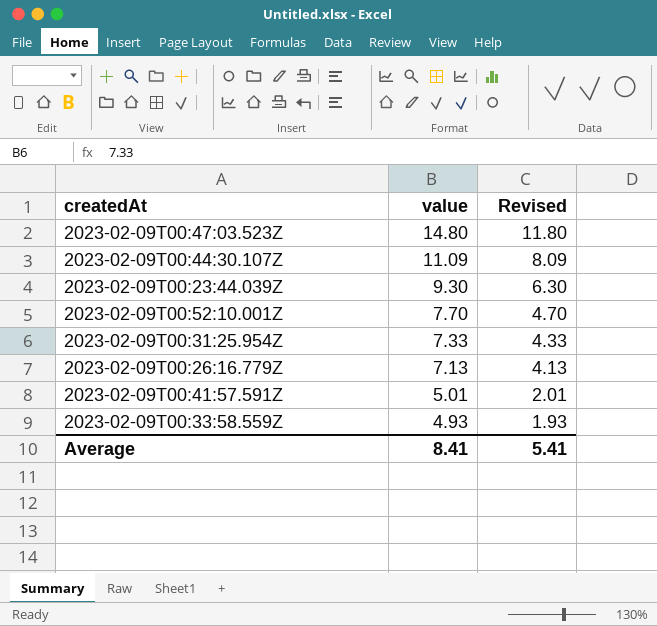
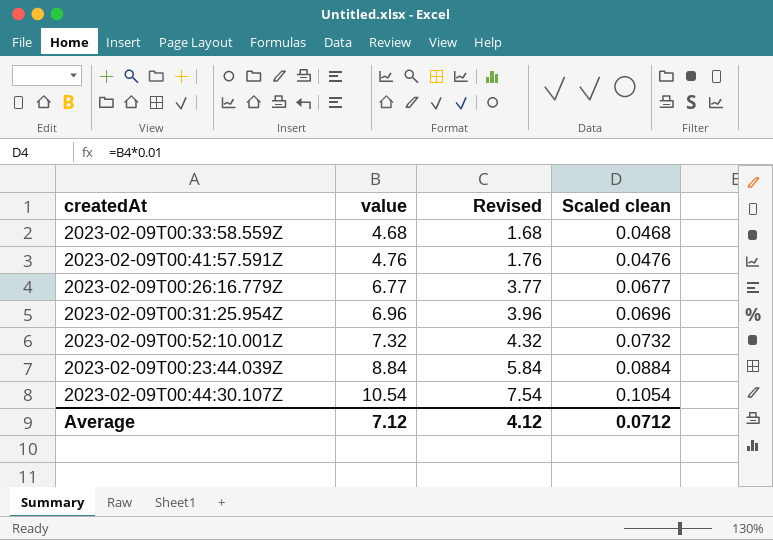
row order: value descending -> value ascending
column Scaled clean | formula: none -> [value] * 0.01
row 2023-02-09T00:47:03.523Z: 14.80 | 11.80 -> none
2023-02-09T00:33:58.559Z | value: 4.93 -> 4.68
2023-02-09T00:33:58.559Z | Revised: 1.93 -> 1.68
2023-02-09T00:41:57.591Z | value: 5.01 -> 4.76
2023-02-09T00:41:57.591Z | Revised: 2.01 -> 1.76
2023-02-09T00:26:16.779Z | value: 7.13 -> 6.77
2023-02-09T00:26:16.779Z | Revised: 4.13 -> 3.77
2023-02-09T00:31:25.954Z | value: 7.33 -> 6.96
2023-02-09T00:31:25.954Z | Revised: 4.33 -> 3.96
2023-02-09T00:52:10.001Z | value: 7.70 -> 7.32
2023-02-09T00:52:10.001Z | Revised: 4.70 -> 4.32
2023-02-09T00:23:44.039Z | value: 9.30 -> 8.84
2023-02-09T00:23:44.039Z | Revised: 6.30 -> 5.84
2023-02-09T00:44:30.107Z | value: 11.09 -> 10.54
2023-02-09T00:44:30.107Z | Revised: 8.09 -> 7.54
Average | value: 8.41 -> 7.12
Average | Revised: 5.41 -> 4.12

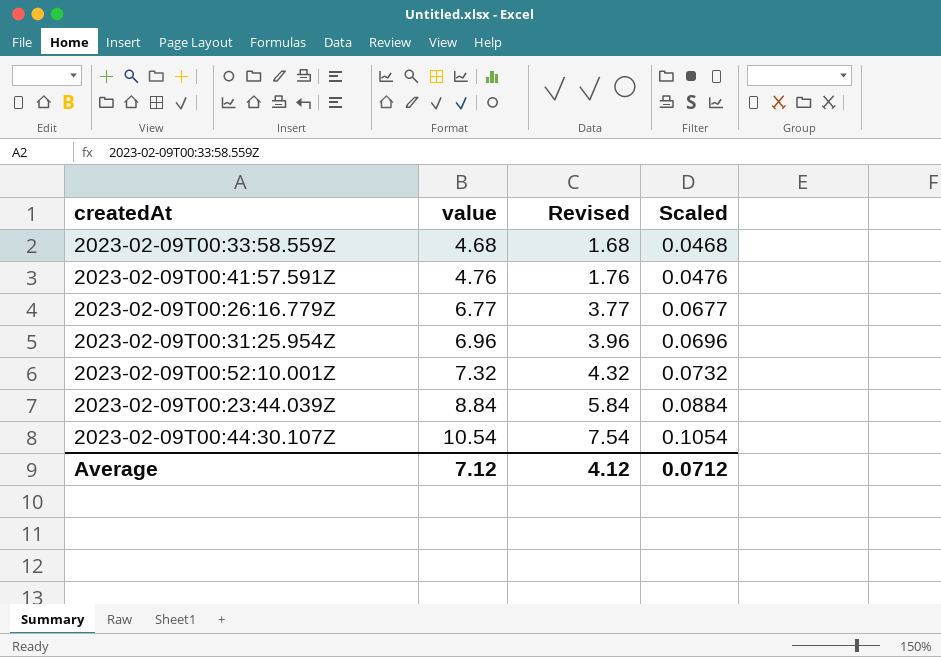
column name: Scaled clean -> Scaled

